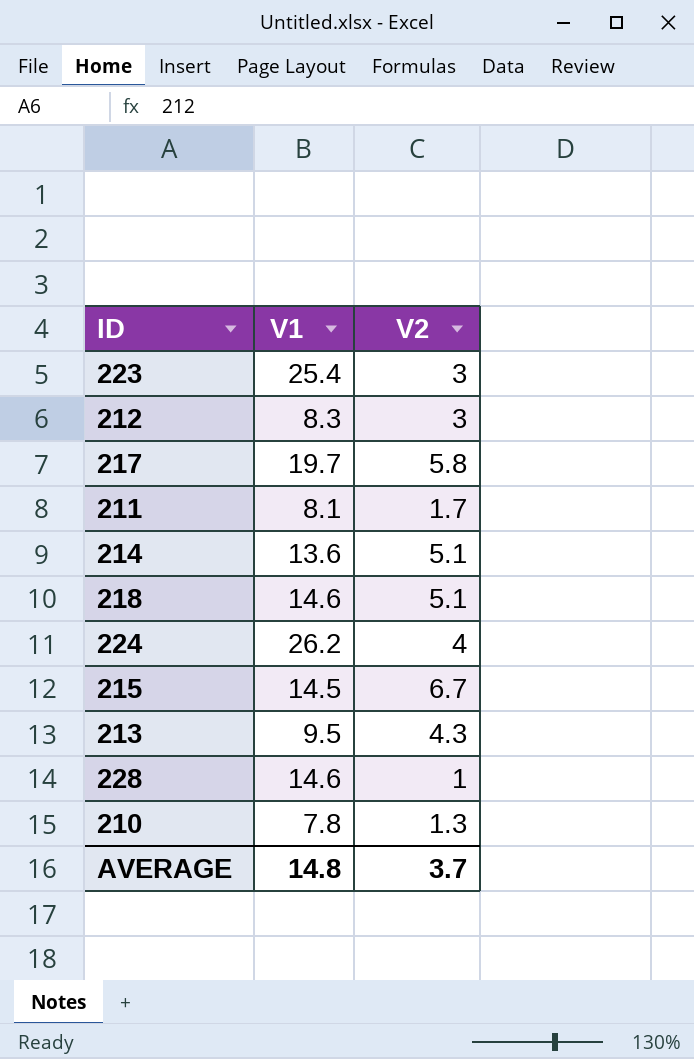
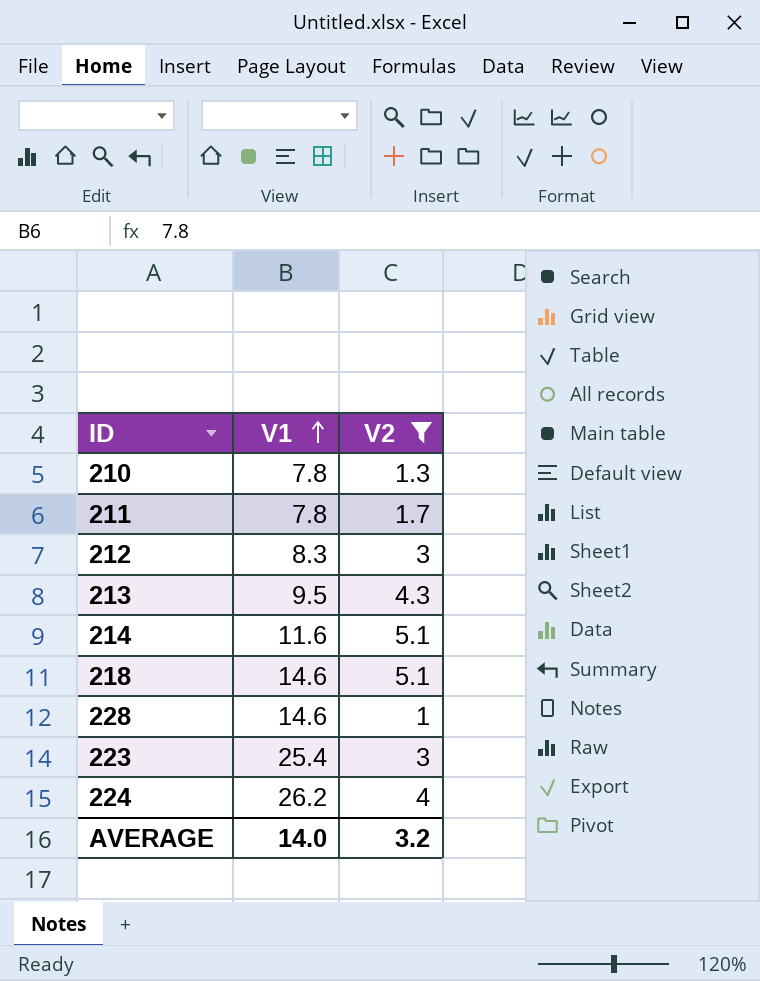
filter: none -> V2 <= 5.1
row order: none -> V1 ascending
211 | V1: 8.1 -> 7.8
214 | V1: 13.6 -> 11.6
AVERAGE | V1: 14.8 -> 14.0
AVERAGE | V2: 3.7 -> 3.2

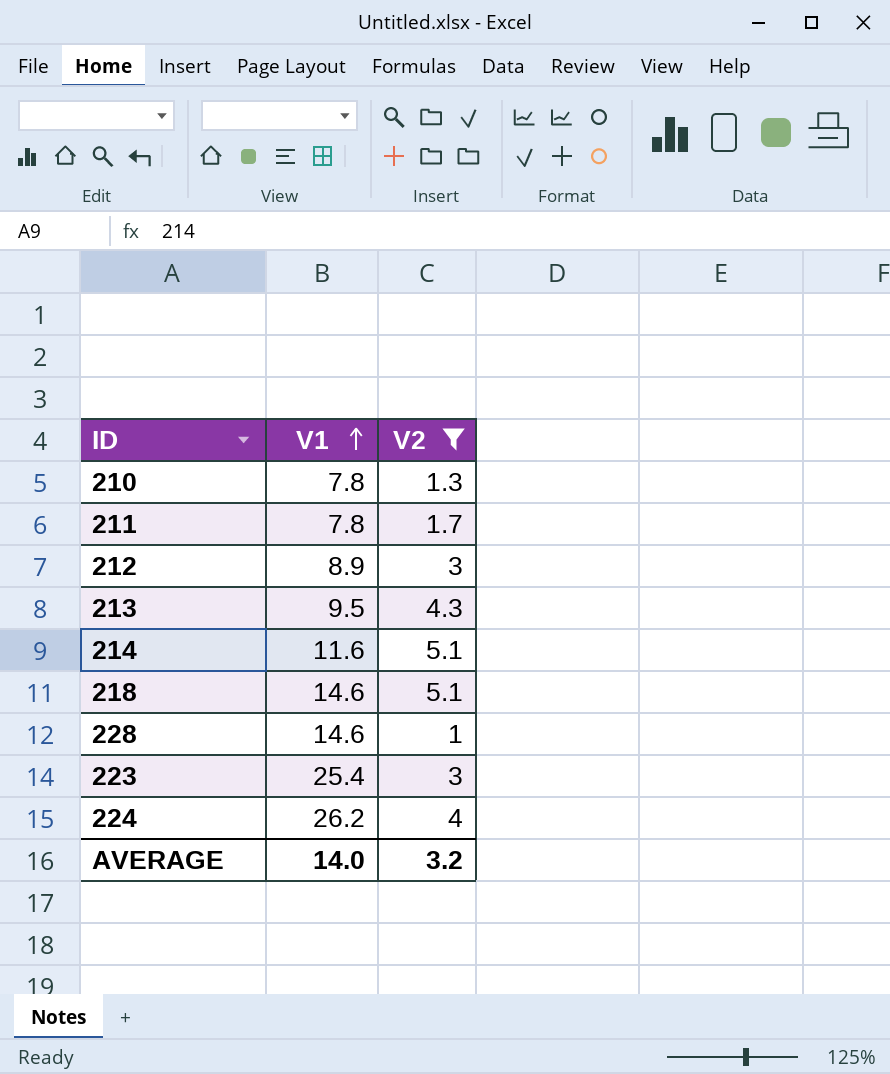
212 | V1: 8.3 -> 8.9

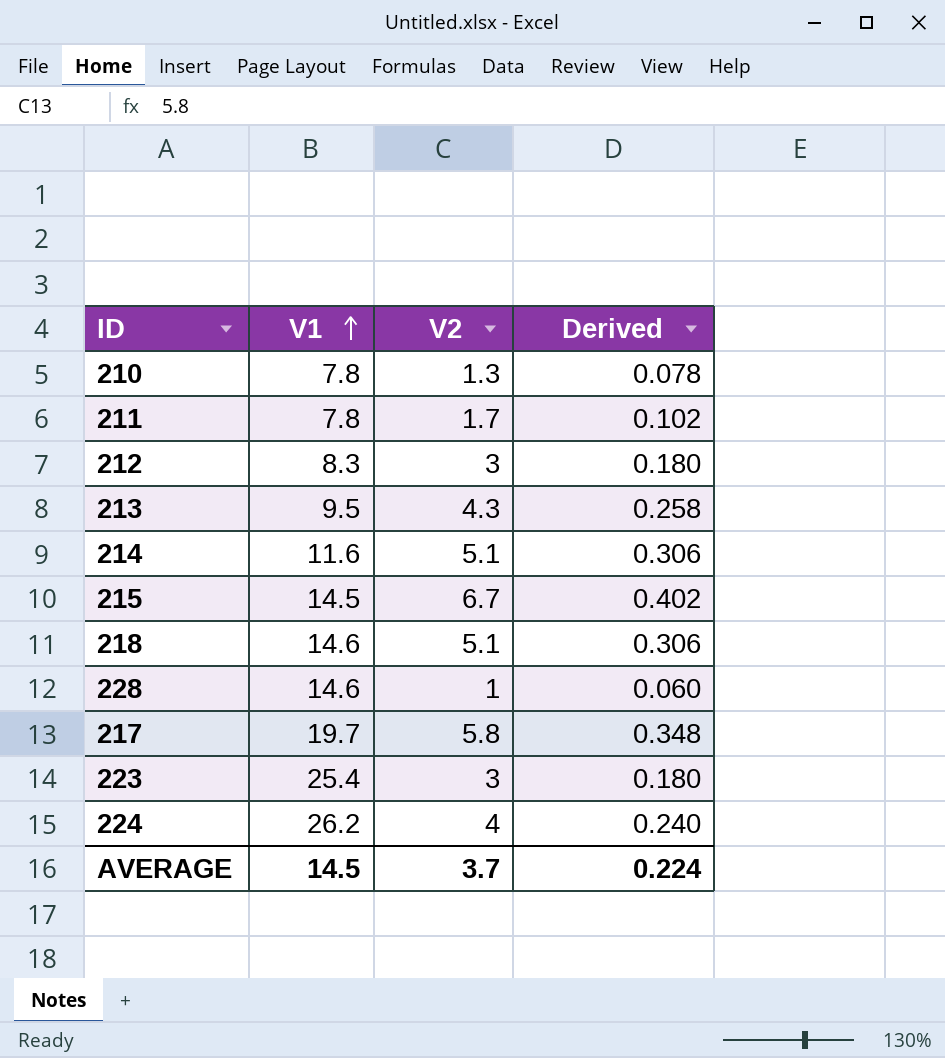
filter: V2 <= 5.1 -> none
column Derived | formula: none -> [V2] * 0.06
212 | V1: 8.9 -> 8.3
AVERAGE | V1: 14.0 -> 14.5
AVERAGE | V2: 3.2 -> 3.7

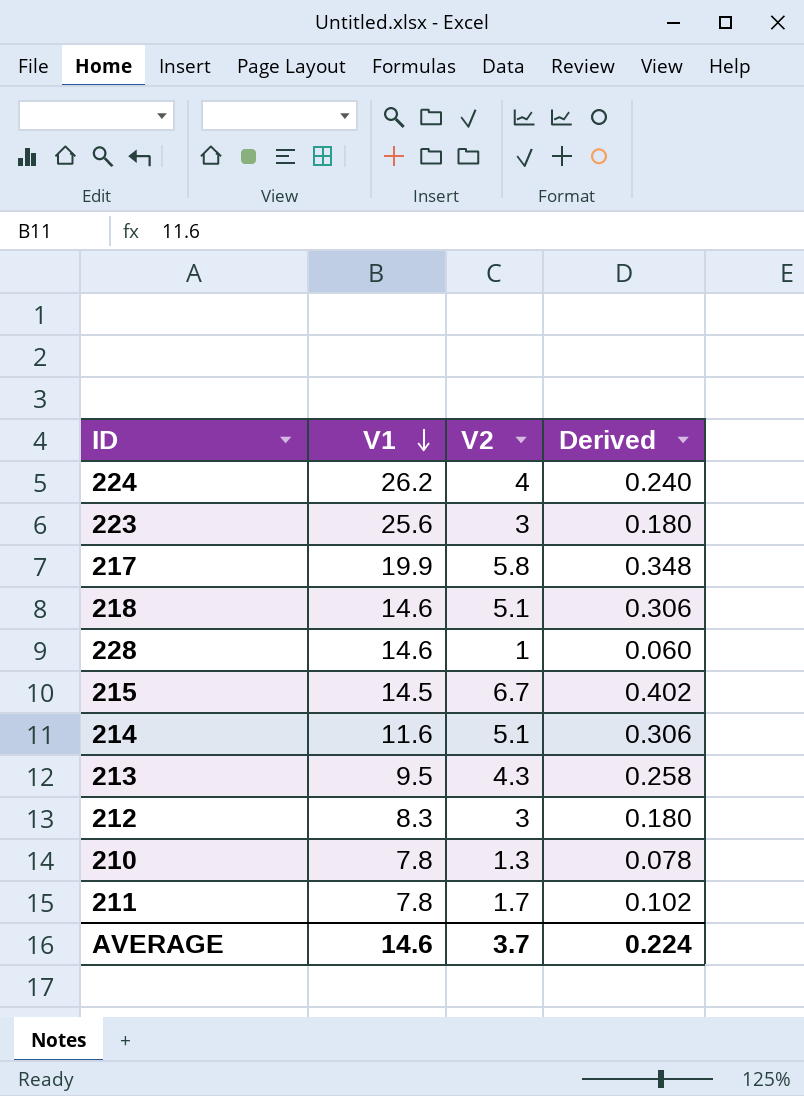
row order: V1 ascending -> V1 descending
223 | V1: 25.4 -> 25.6
217 | V1: 19.7 -> 19.9
AVERAGE | V1: 14.5 -> 14.6

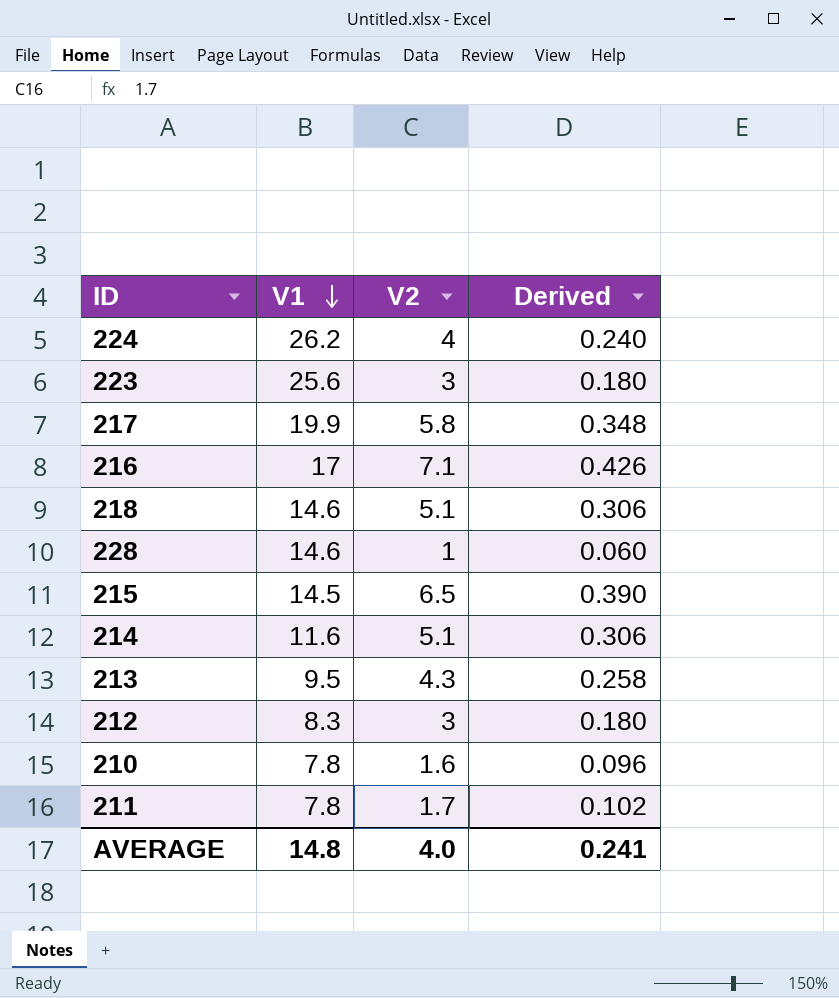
row 216: none -> 17 | 7.1 | 0.426
215 | V2: 6.7 -> 6.5
215 | Derived: 0.402 -> 0.390
210 | V2: 1.3 -> 1.6
210 | Derived: 0.078 -> 0.096
AVERAGE | V1: 14.6 -> 14.8
AVERAGE | V2: 3.7 -> 4.0
AVERAGE | Derived: 0.224 -> 0.241

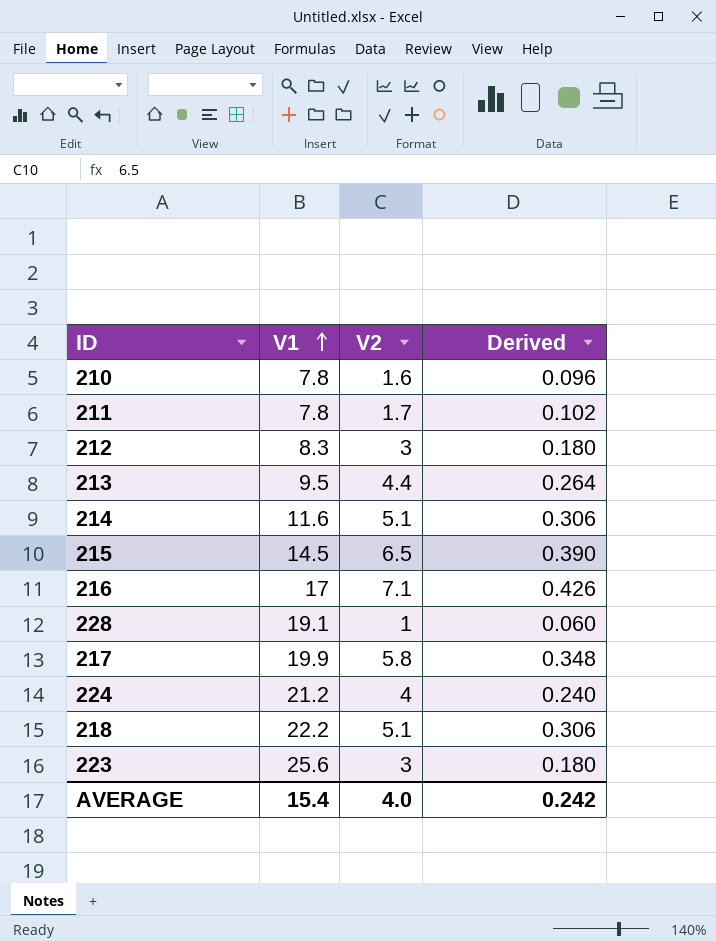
row order: V1 descending -> V1 ascending
213 | V2: 4.3 -> 4.4
213 | Derived: 0.258 -> 0.264
228 | V1: 14.6 -> 19.1
224 | V1: 26.2 -> 21.2
218 | V1: 14.6 -> 22.2
AVERAGE | V1: 14.8 -> 15.4
AVERAGE | Derived: 0.241 -> 0.242

